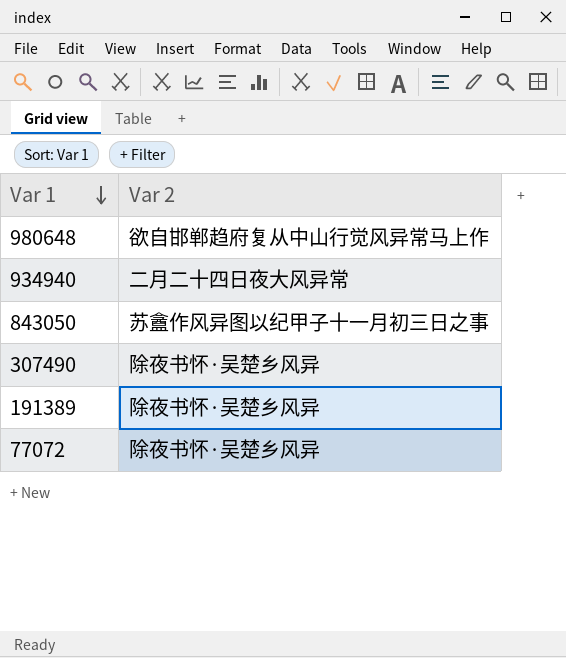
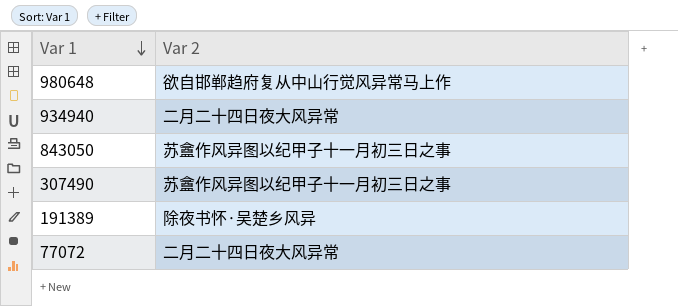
307490 | Var 2: 除夜书怀·吴楚乡风异 -> 苏盦作风异图以纪甲子十一月初三日之事
77072 | Var 2: 除夜书怀·吴楚乡风异 -> 二月二十四日夜大风异常

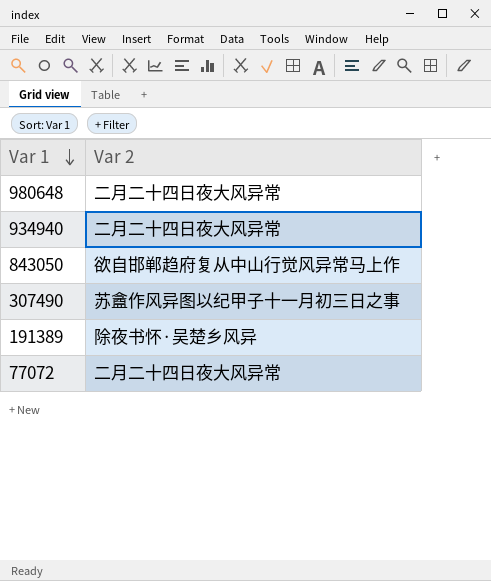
980648 | Var 2: 欲自邯郸趋府复从中山行觉风异常马上作 -> 二月二十四日夜大风异常
843050 | Var 2: 苏盦作风异图以纪甲子十一月初三日之事 -> 欲自邯郸趋府复从中山行觉风异常马上作

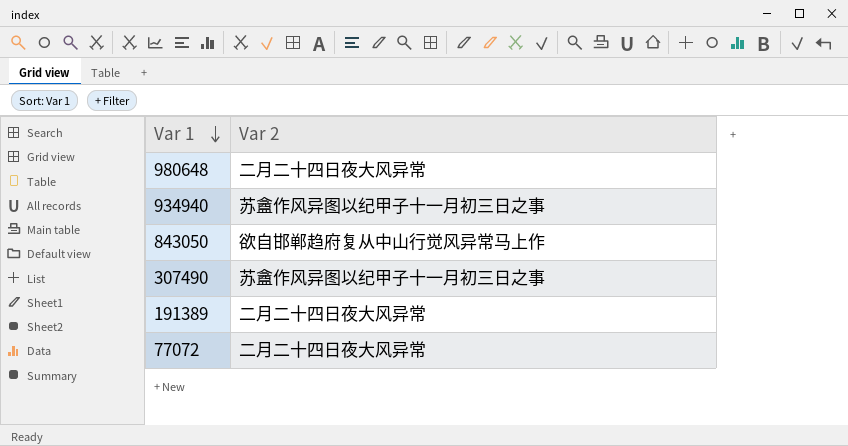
934940 | Var 2: 二月二十四日夜大风异常 -> 苏盦作风异图以纪甲子十一月初三日之事
191389 | Var 2: 除夜书怀·吴楚乡风异 -> 二月二十四日夜大风异常

